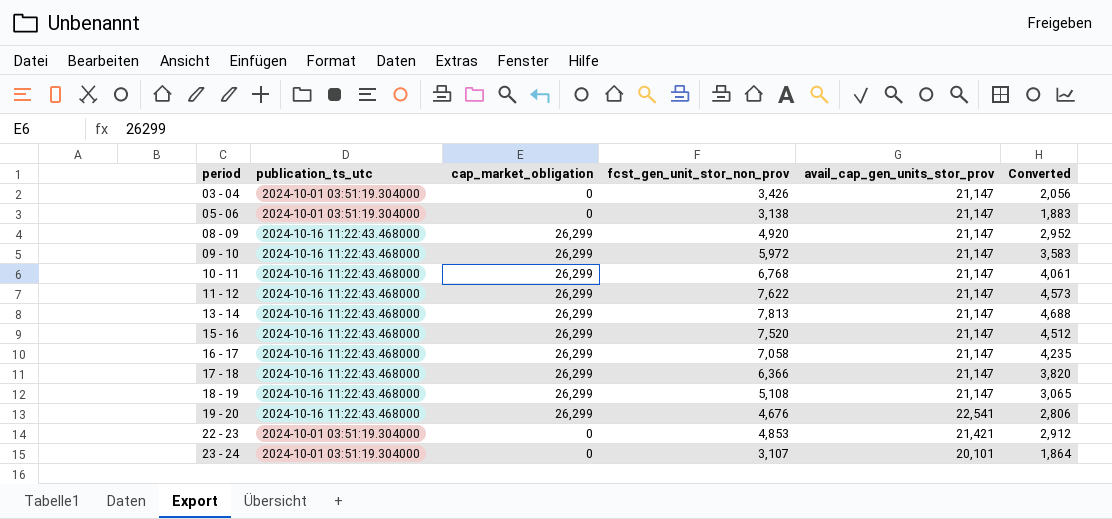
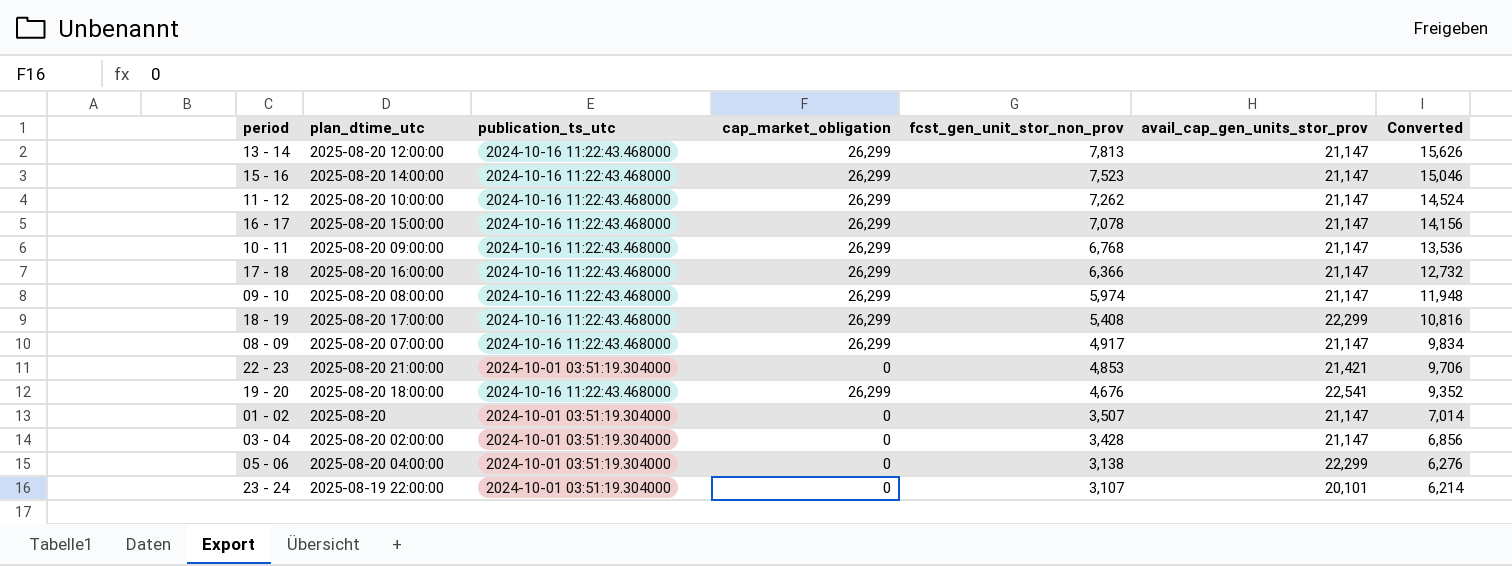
row order: period ascending -> fcst_gen_unit_stor_non_prov descending
column plan_dtime_utc | position: none -> 2
column Converted | formula: [fcst_gen_unit_stor_non_prov] * 0.6 -> [fcst_gen_unit_stor_non_prov] * 2
15 - 16 | fcst_gen_unit_stor_non_prov: 7,520 -> 7,523
11 - 12 | fcst_gen_unit_stor_non_prov: 7,622 -> 7,262
16 - 17 | fcst_gen_unit_stor_non_prov: 7,058 -> 7,078
09 - 10 | fcst_gen_unit_stor_non_prov: 5,972 -> 5,974
18 - 19 | fcst_gen_unit_stor_non_prov: 5,108 -> 5,408
18 - 19 | avail_cap_gen_units_stor_prov: 21,147 -> 22,299
08 - 09 | fcst_gen_unit_stor_non_prov: 4,920 -> 4,917
row 01 - 02: none -> 2025-08-20 | 2024-10-01 03:51:19.304000 | 0 | 3,507 | 21,147 | 7,014
03 - 04 | fcst_gen_unit_stor_non_prov: 3,426 -> 3,428
05 - 06 | avail_cap_gen_units_stor_prov: 21,147 -> 22,299

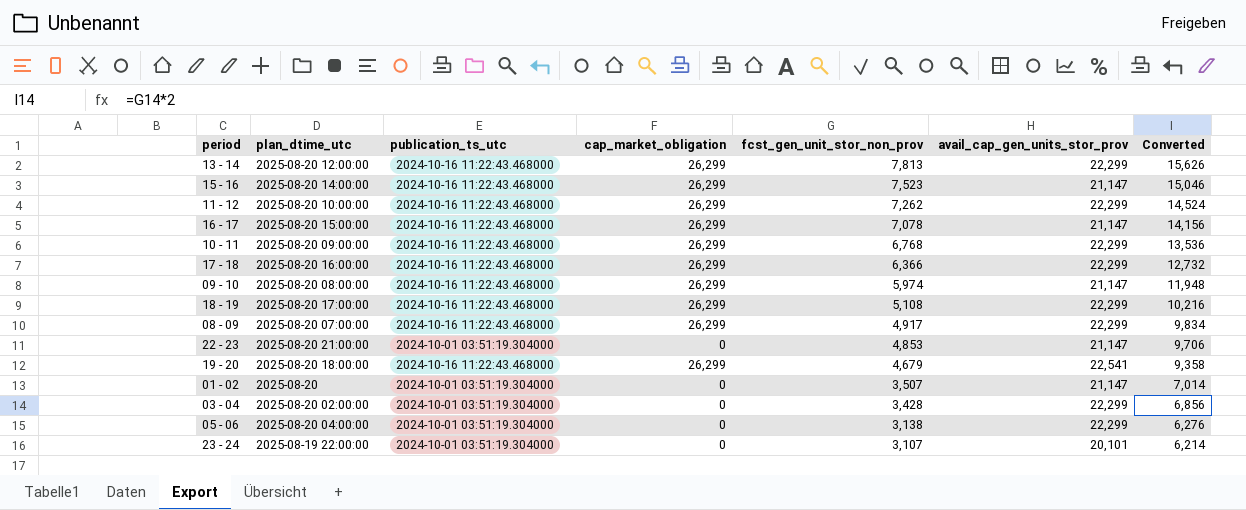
13 - 14 | avail_cap_gen_units_stor_prov: 21,147 -> 22,299
11 - 12 | avail_cap_gen_units_stor_prov: 21,147 -> 22,299
10 - 11 | avail_cap_gen_units_stor_prov: 21,147 -> 22,299
17 - 18 | avail_cap_gen_units_stor_prov: 21,147 -> 22,299
18 - 19 | fcst_gen_unit_stor_non_prov: 5,408 -> 5,108
18 - 19 | Converted: 10,816 -> 10,216
08 - 09 | avail_cap_gen_units_stor_prov: 21,147 -> 22,299
22 - 23 | avail_cap_gen_units_stor_prov: 21,421 -> 21,147
19 - 20 | fcst_gen_unit_stor_non_prov: 4,676 -> 4,679
19 - 20 | Converted: 9,352 -> 9,358
03 - 04 | avail_cap_gen_units_stor_prov: 21,147 -> 22,299

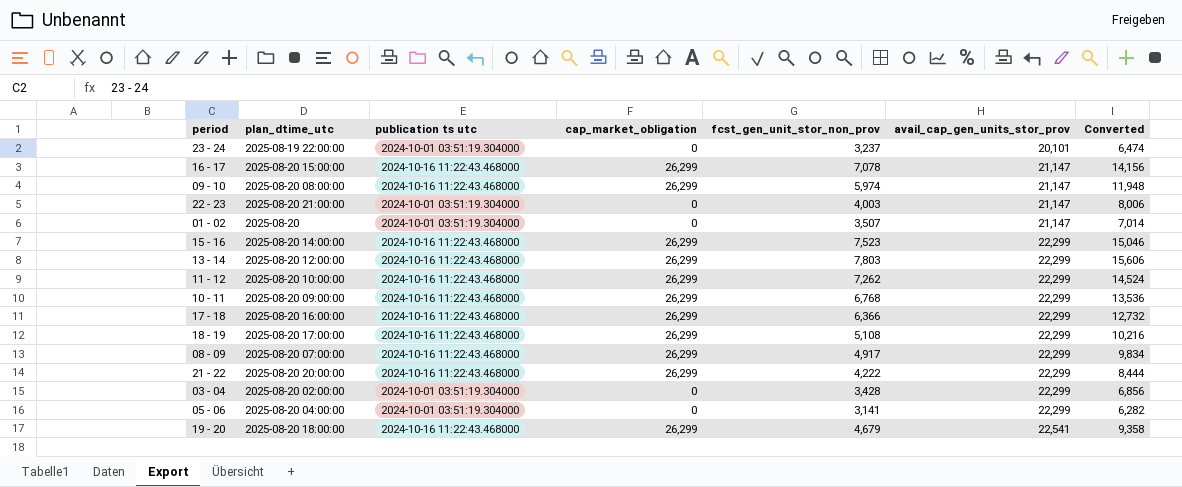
row order: fcst_gen_unit_stor_non_prov descending -> avail_cap_gen_units_stor_prov ascending
column name: publication_ts_utc -> publication ts utc
23 - 24 | fcst_gen_unit_stor_non_prov: 3,107 -> 3,237
23 - 24 | Converted: 6,214 -> 6,474
22 - 23 | fcst_gen_unit_stor_non_prov: 4,853 -> 4,003
22 - 23 | Converted: 9,706 -> 8,006
15 - 16 | avail_cap_gen_units_stor_prov: 21,147 -> 22,299
13 - 14 | fcst_gen_unit_stor_non_prov: 7,813 -> 7,803
13 - 14 | Converted: 15,626 -> 15,606
row 21 - 22: none -> 2025-08-20 20:00:00 | 2024-10-16 11:22:43.468000 | 26,299 | 4,222 | 22,299 | 8,444
05 - 06 | fcst_gen_unit_stor_non_prov: 3,138 -> 3,141
05 - 06 | Converted: 6,276 -> 6,282

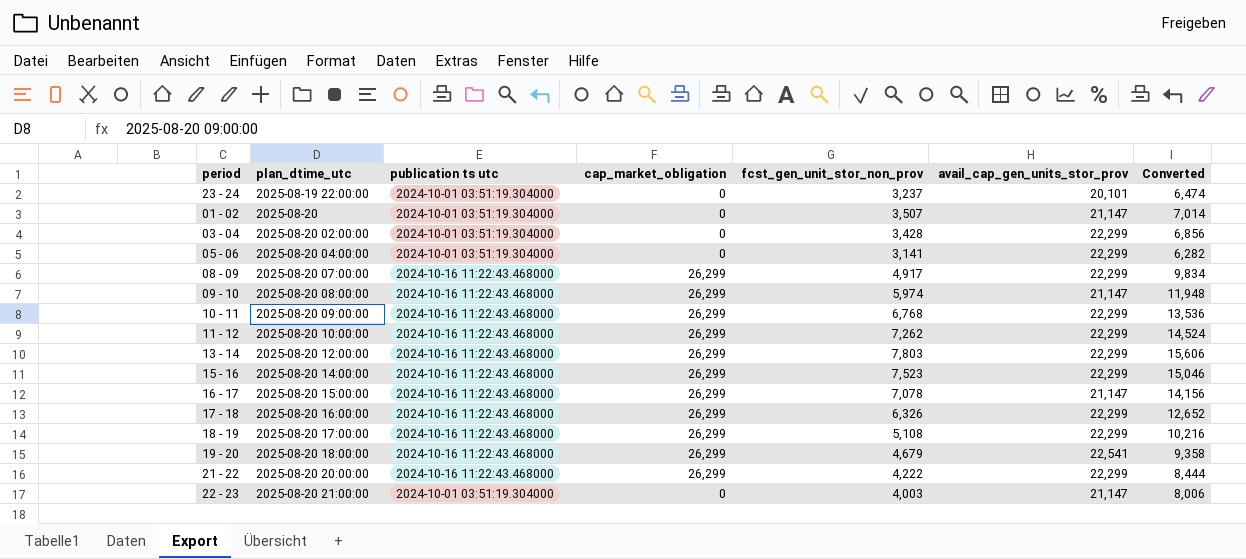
row order: avail_cap_gen_units_stor_prov ascending -> plan_dtime_utc ascending
17 - 18 | fcst_gen_unit_stor_non_prov: 6,366 -> 6,326
17 - 18 | Converted: 12,732 -> 12,652

